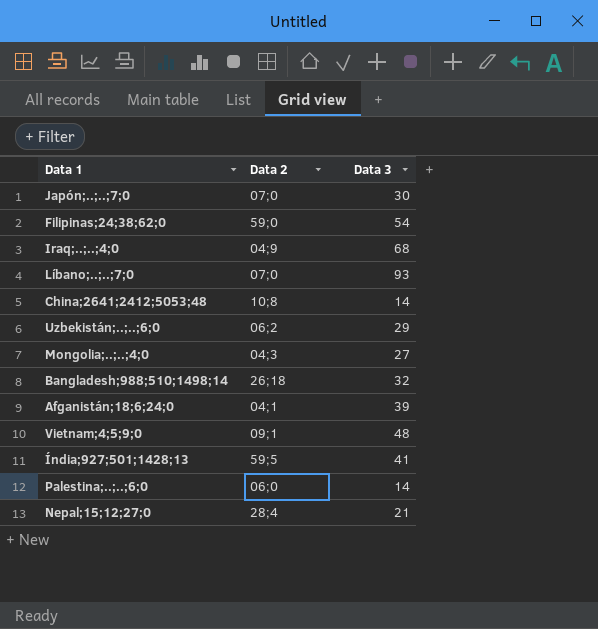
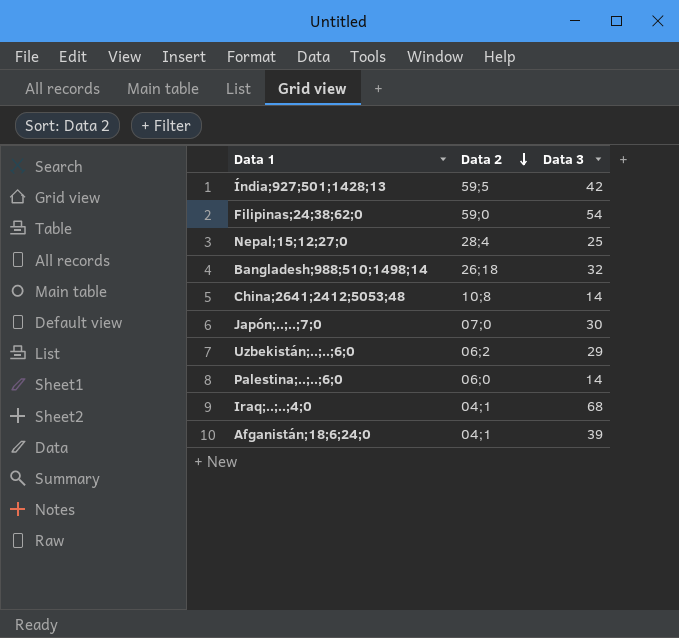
row order: none -> Data 2 descending
row Líbano;..;..;7;0: 07;0 | 93 -> none
row Mongolia;..;..;4;0: 04;3 | 27 -> none
row Vietnam;4;5;9;0: 09;1 | 48 -> none
Índia;927;501;1428;13 | Data 3: 41 -> 42
Nepal;15;12;27;0 | Data 3: 21 -> 25
Iraq;..;..;4;0 | Data 2: 04;9 -> 04;1

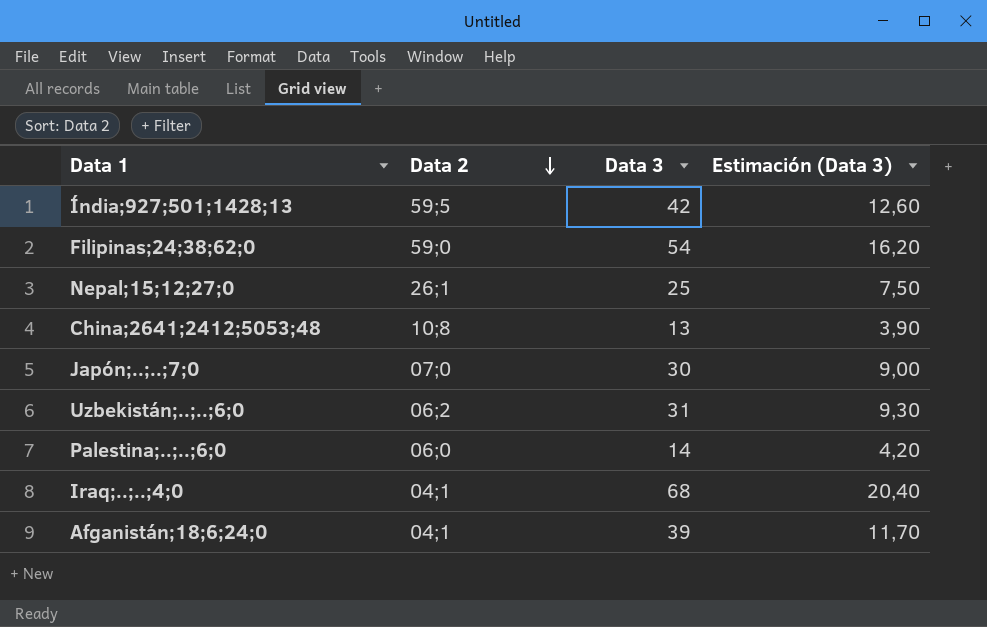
column Estimación (Data 3) | formula: none -> [Data 3] * 0,3
row Bangladesh;988;510;1498;14: 26;18 | 32 -> none
Nepal;15;12;27;0 | Data 2: 28;4 -> 26;1
China;2641;2412;5053;48 | Data 3: 14 -> 13
Uzbekistán;..;..;6;0 | Data 3: 29 -> 31

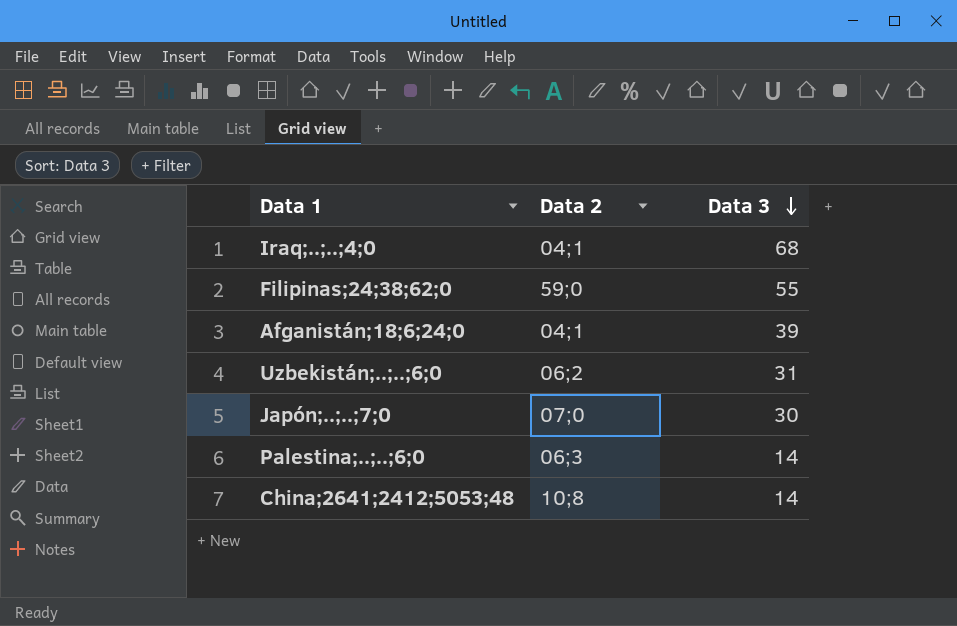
row order: Data 2 descending -> Data 3 descending
column Estimación (Data 3) | formula: [Data 3] * 0,3 -> none
row Índia;927;501;1428;13: 59;5 | 42 | 12,60 -> none
row Nepal;15;12;27;0: 26;1 | 25 | 7,50 -> none
Filipinas;24;38;62;0 | Data 3: 54 -> 55
Palestina;..;..;6;0 | Data 2: 06;0 -> 06;3
China;2641;2412;5053;48 | Data 3: 13 -> 14

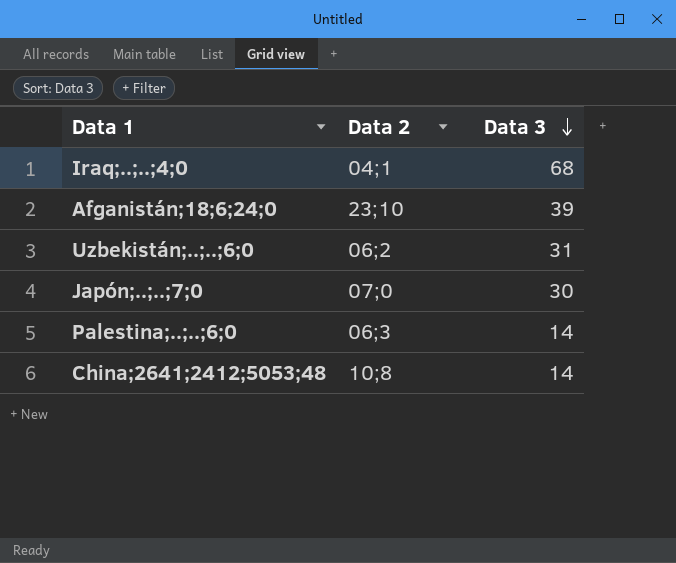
row Filipinas;24;38;62;0: 59;0 | 55 -> none
Afganistán;18;6;24;0 | Data 2: 04;1 -> 23;10

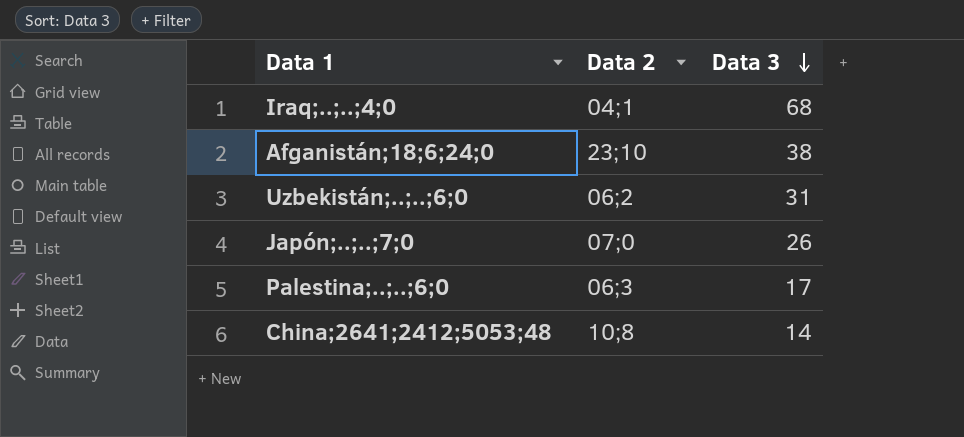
Afganistán;18;6;24;0 | Data 3: 39 -> 38
Japón;..;..;7;0 | Data 3: 30 -> 26
Palestina;..;..;6;0 | Data 3: 14 -> 17

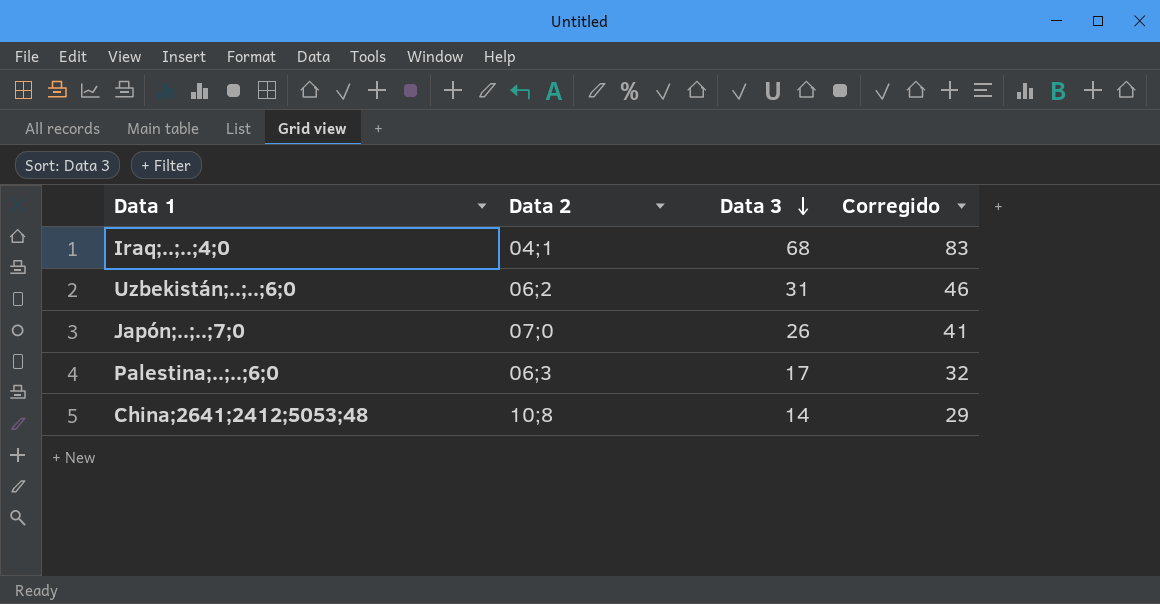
column Corregido | formula: none -> [Data 3] + 15
row Afganistán;18;6;24;0: 23;10 | 38 -> none

